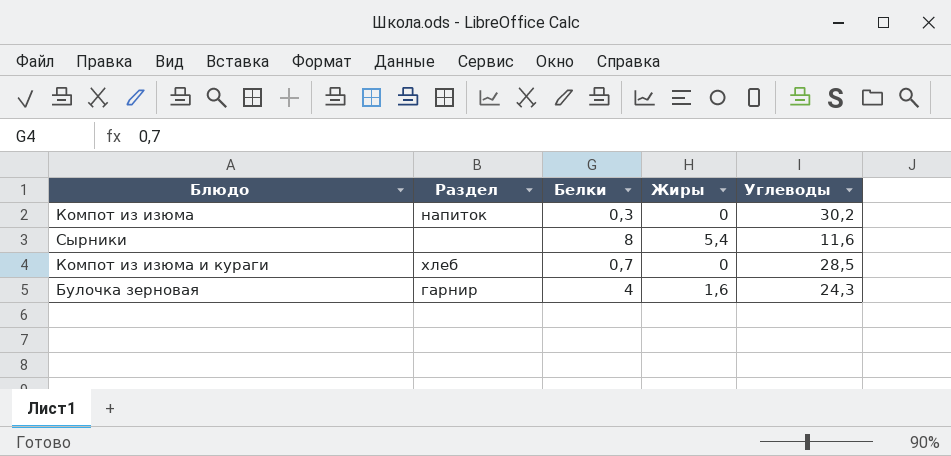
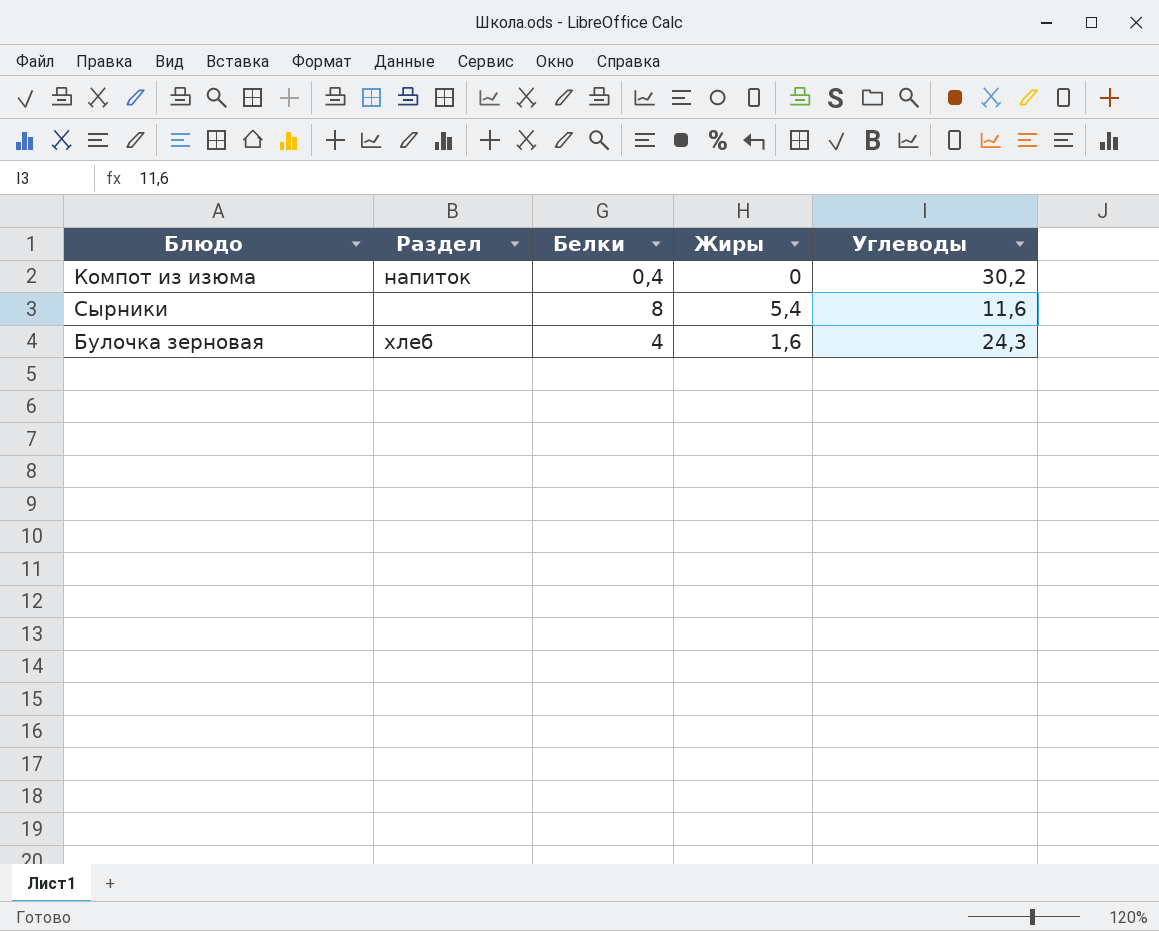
row Компот из изюма и кураги: хлеб | 0,7 | 0 | 28,5 -> none
Компот из изюма | Белки: 0,3 -> 0,4
Булочка зерновая | Раздел: гарнир -> хлеб

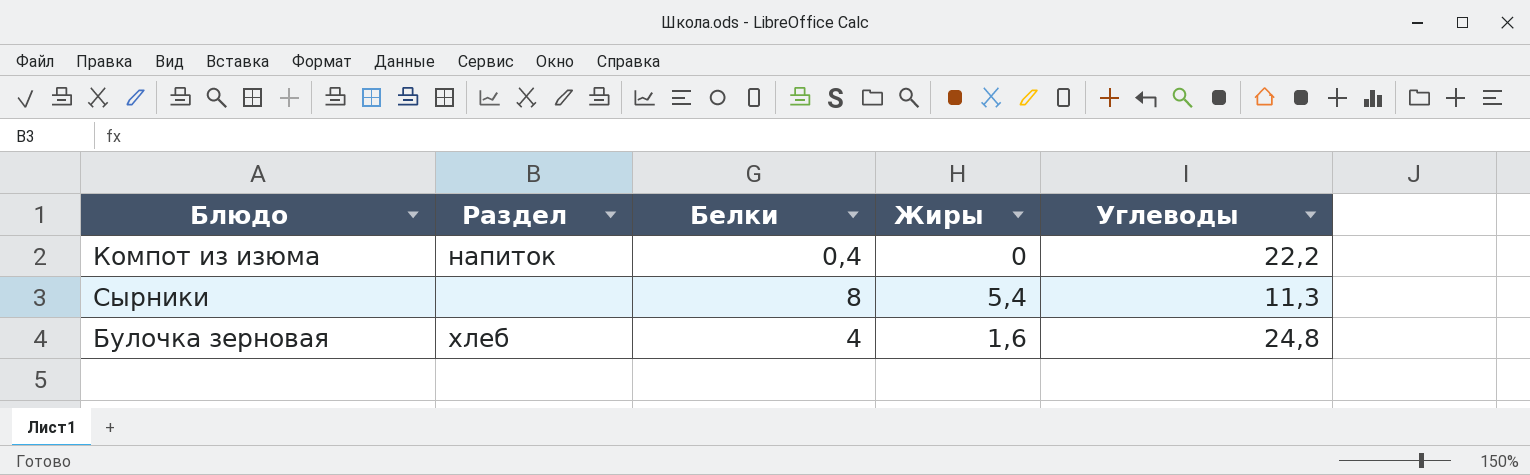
Компот из изюма | Углеводы: 30,2 -> 22,2
Сырники | Углеводы: 11,6 -> 11,3
Булочка зерновая | Углеводы: 24,3 -> 24,8

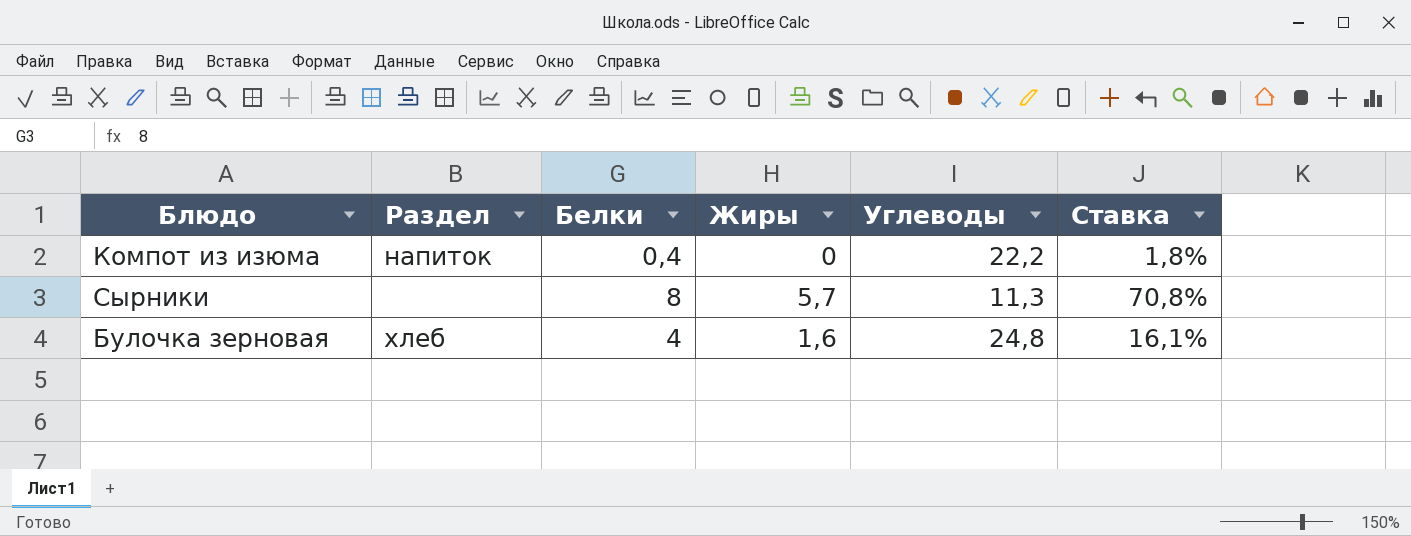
column Ставка | formula: none -> [Белки] / [Углеводы]
Сырники | Жиры: 5,4 -> 5,7

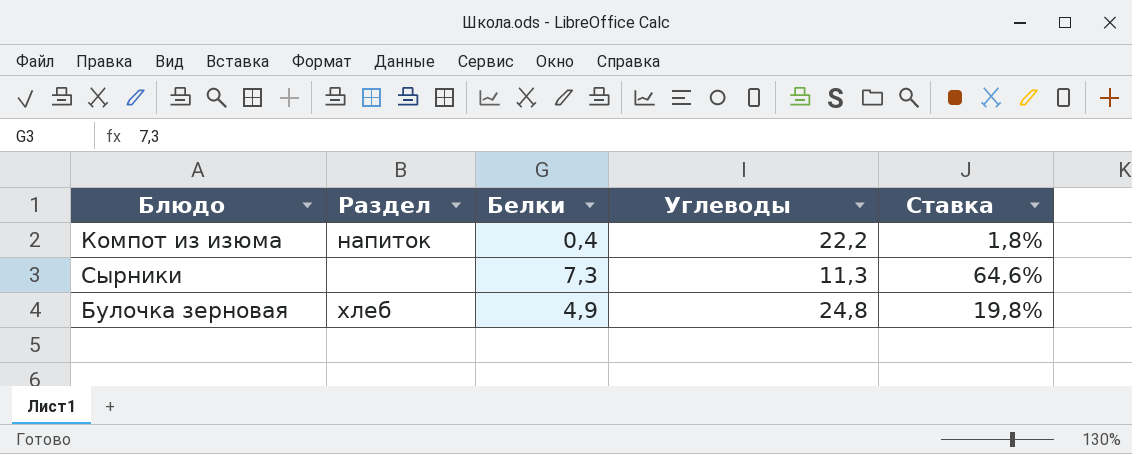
column Жиры | position: 4 -> none
Сырники | Белки: 8 -> 7,3
Сырники | Ставка: 70,8% -> 64,6%
Булочка зерновая | Белки: 4 -> 4,9
Булочка зерновая | Ставка: 16,1% -> 19,8%

